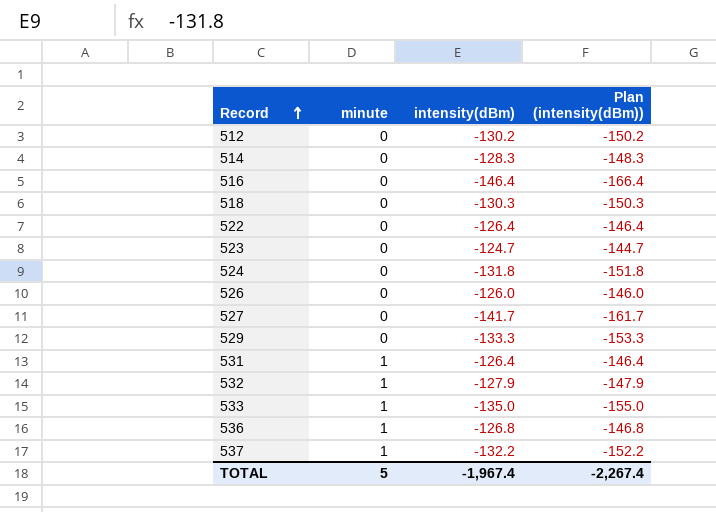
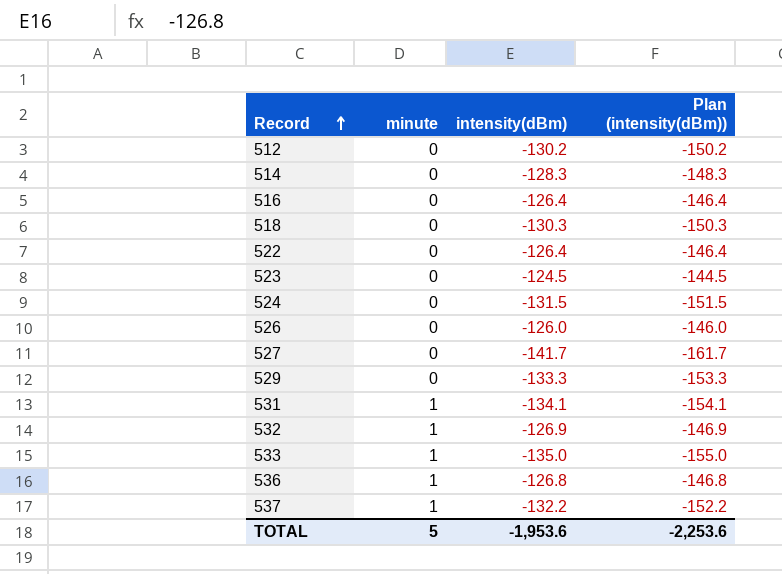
516 | intensity(dBm): -146.4 -> -126.4
516 | Plan (intensity(dBm)): -166.4 -> -146.4
523 | intensity(dBm): -124.7 -> -124.5
523 | Plan (intensity(dBm)): -144.7 -> -144.5
524 | intensity(dBm): -131.8 -> -131.5
524 | Plan (intensity(dBm)): -151.8 -> -151.5
531 | intensity(dBm): -126.4 -> -134.1
531 | Plan (intensity(dBm)): -146.4 -> -154.1
532 | intensity(dBm): -127.9 -> -126.9
532 | Plan (intensity(dBm)): -147.9 -> -146.9
TOTAL | intensity(dBm): -1,967.4 -> -1,953.6
TOTAL | Plan (intensity(dBm)): -2,267.4 -> -2,253.6

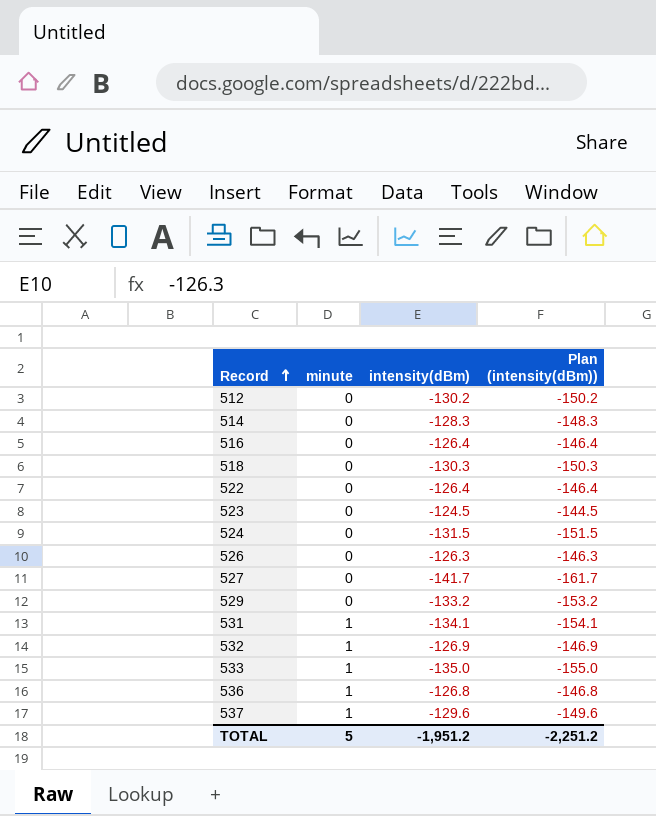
526 | intensity(dBm): -126.0 -> -126.3
526 | Plan (intensity(dBm)): -146.0 -> -146.3
529 | intensity(dBm): -133.3 -> -133.2
529 | Plan (intensity(dBm)): -153.3 -> -153.2
537 | intensity(dBm): -132.2 -> -129.6
537 | Plan (intensity(dBm)): -152.2 -> -149.6
TOTAL | intensity(dBm): -1,953.6 -> -1,951.2
TOTAL | Plan (intensity(dBm)): -2,253.6 -> -2,251.2

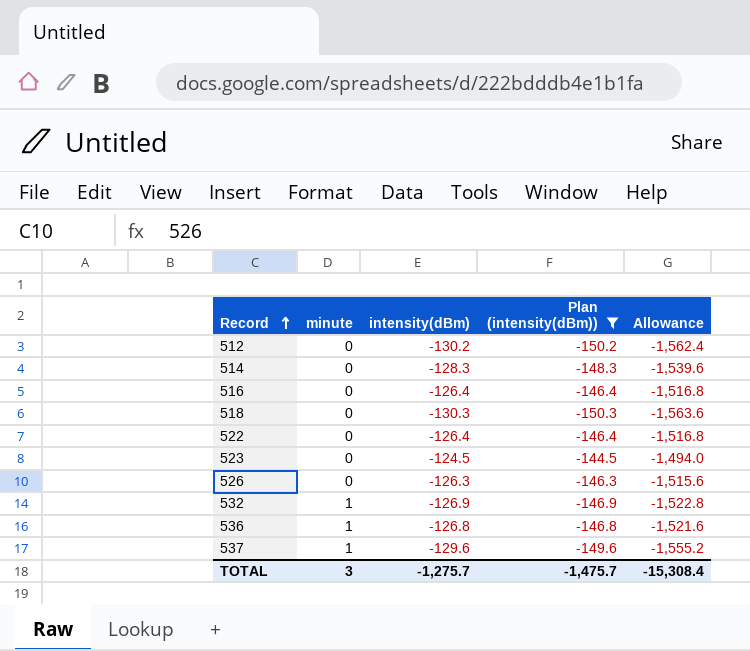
filter: none -> Plan (intensity(dBm)) >= -150.3
column Allowance | formula: none -> [intensity(dBm)] * 12
TOTAL | minute: 5 -> 3
TOTAL | intensity(dBm): -1,951.2 -> -1,275.7
TOTAL | Plan (intensity(dBm)): -2,251.2 -> -1,475.7

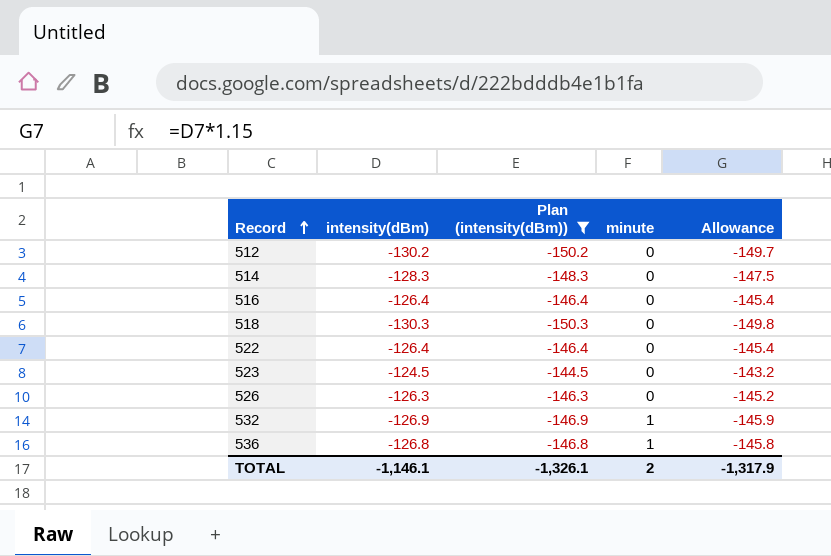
column minute | position: 2 -> 4
column Allowance | formula: [intensity(dBm)] * 12 -> [intensity(dBm)] * 1.15
row 537: 1 | -129.6 | -149.6 | -1,555.2 -> none
TOTAL | intensity(dBm): -1,275.7 -> -1,146.1
TOTAL | Plan (intensity(dBm)): -1,475.7 -> -1,326.1
TOTAL | minute: 3 -> 2
TOTAL | Allowance: -15,308.4 -> -1,317.9

